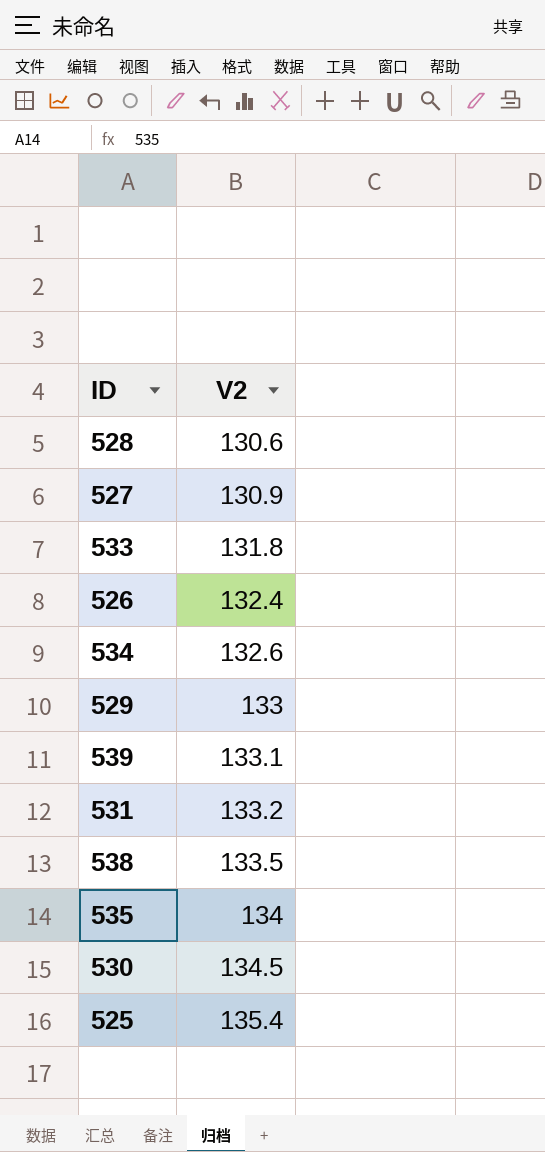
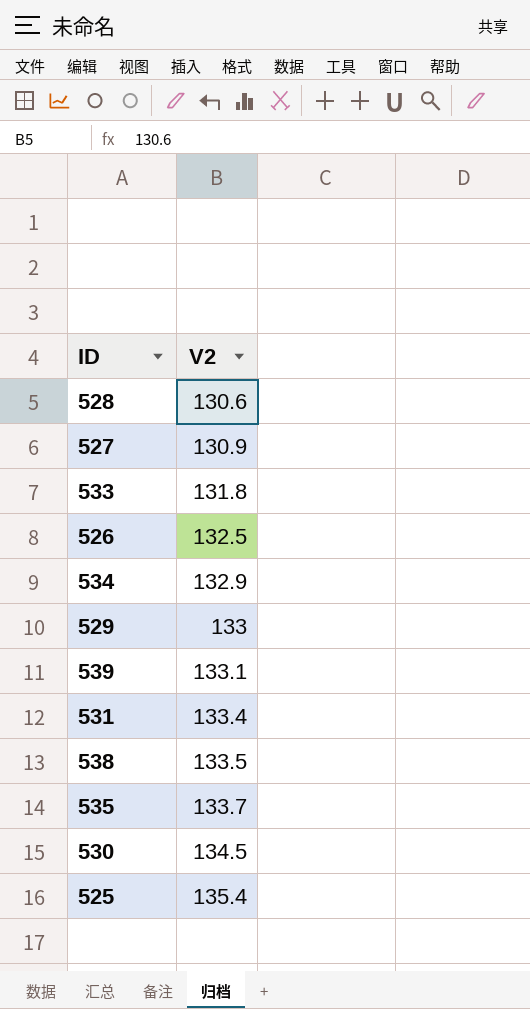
526 | V2: 132.4 -> 132.5
534 | V2: 132.6 -> 132.9
531 | V2: 133.2 -> 133.4
535 | V2: 134 -> 133.7

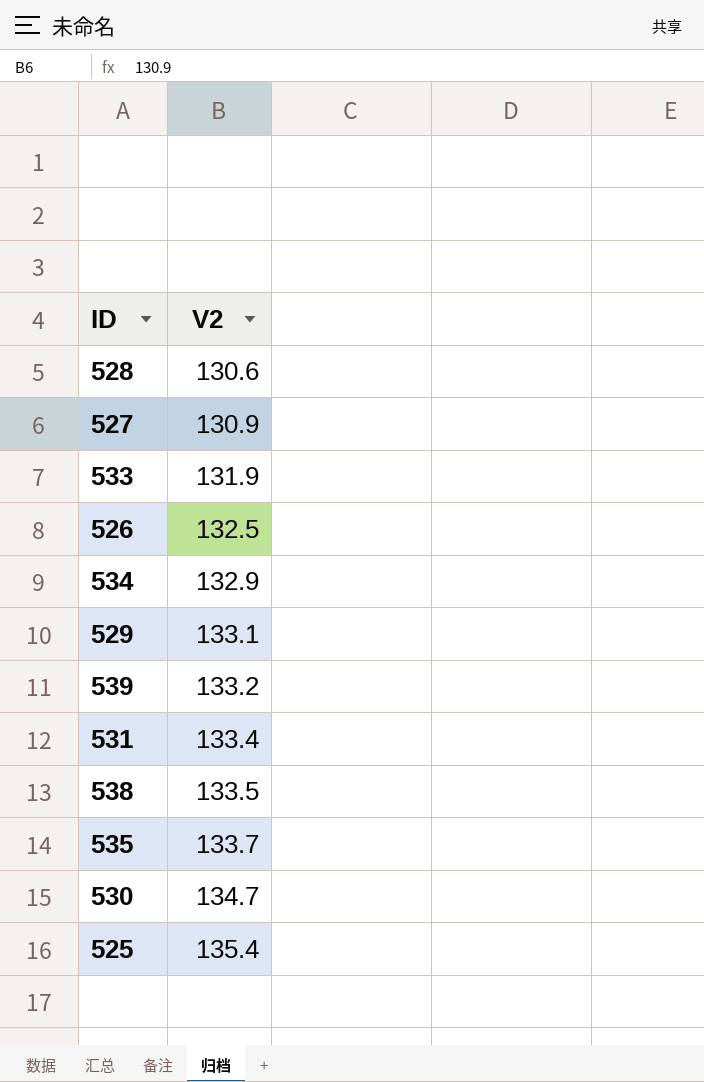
533 | V2: 131.8 -> 131.9
529 | V2: 133 -> 133.1
539 | V2: 133.1 -> 133.2
530 | V2: 134.5 -> 134.7

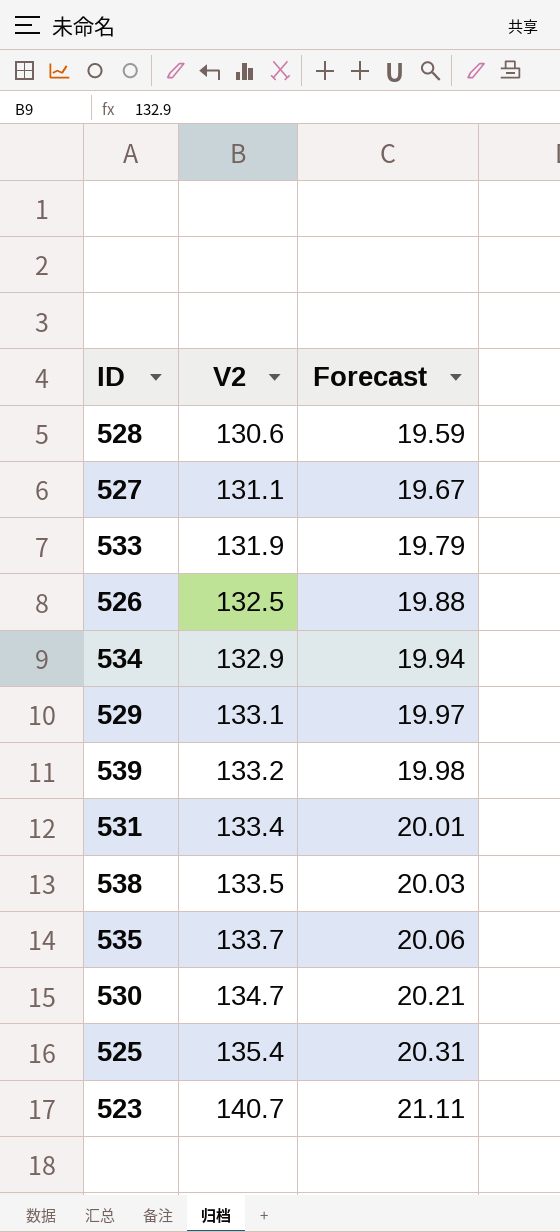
column Forecast | formula: none -> [V2] * 0.15
527 | V2: 130.9 -> 131.1
row 523: none -> 140.7 | 21.11

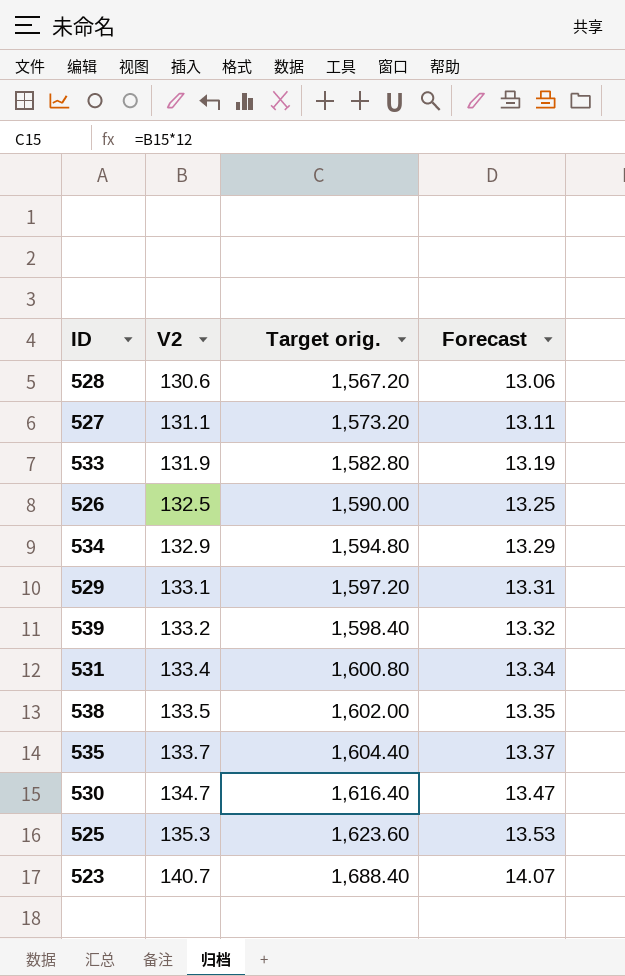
column Target orig. | formula: none -> [V2] * 12
column Forecast | formula: [V2] * 0.15 -> [V2] * 0.1
525 | V2: 135.4 -> 135.3

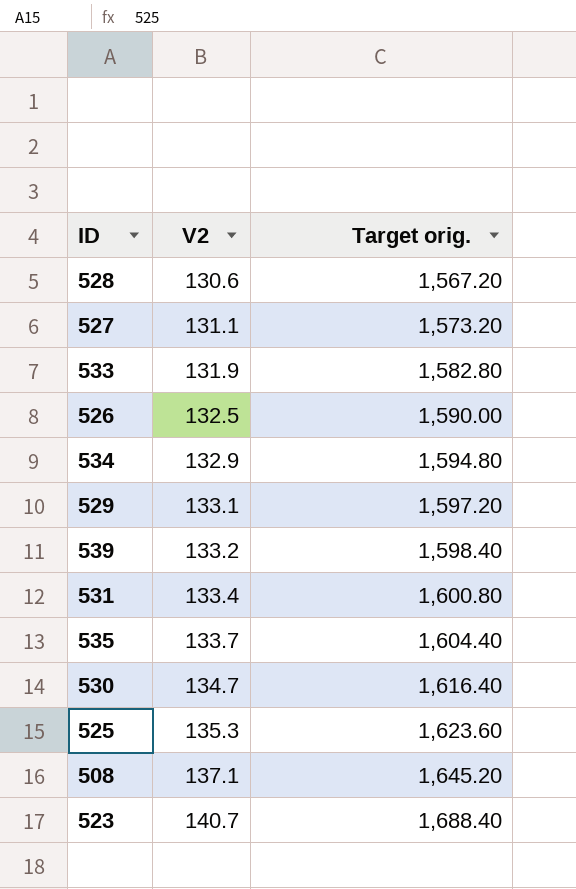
column Forecast | formula: [V2] * 0.1 -> none
row 538: 133.5 | 1,602.00 | 13.35 -> none
row 508: none -> 137.1 | 1,645.20

